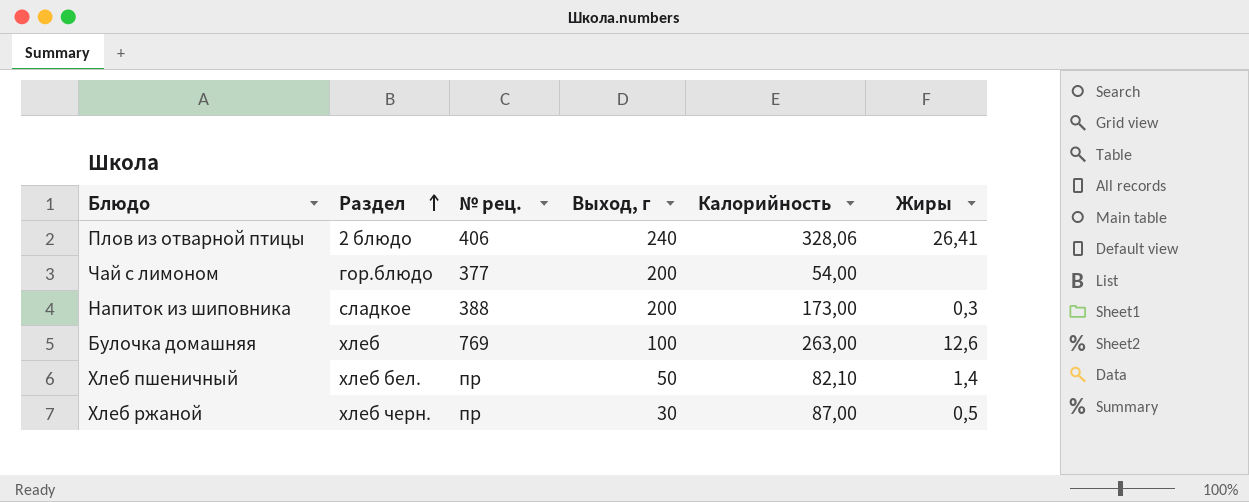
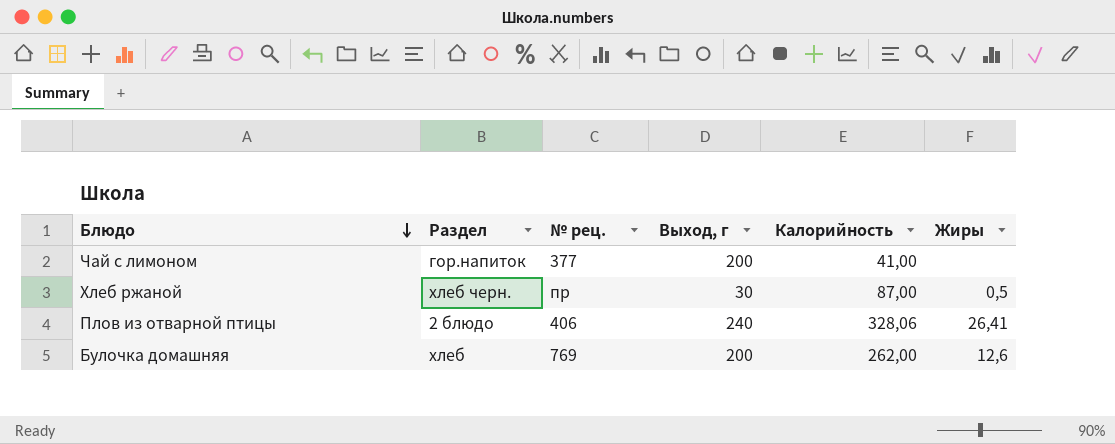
row order: Раздел ascending -> Блюдо descending
row Напиток из шиповника: сладкое | 388 | 200 | 173,00 | 0,3 -> none
row Хлеб пшеничный: хлеб бел. | пр | 50 | 82,10 | 1,4 -> none
Чай с лимоном | Раздел: гор.блюдо -> гор.напиток
Чай с лимоном | Калорийность: 54,00 -> 41,00
Булочка домашняя | Выход, г: 100 -> 200
Булочка домашняя | Калорийность: 263,00 -> 262,00

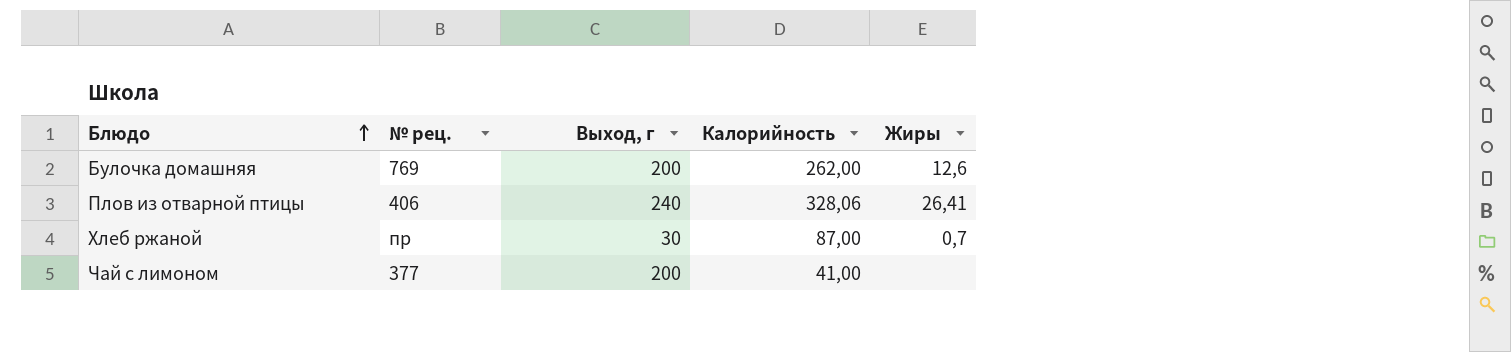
row order: Блюдо descending -> Блюдо ascending
column Раздел | position: 2 -> none
Хлеб ржаной | Жиры: 0,5 -> 0,7

